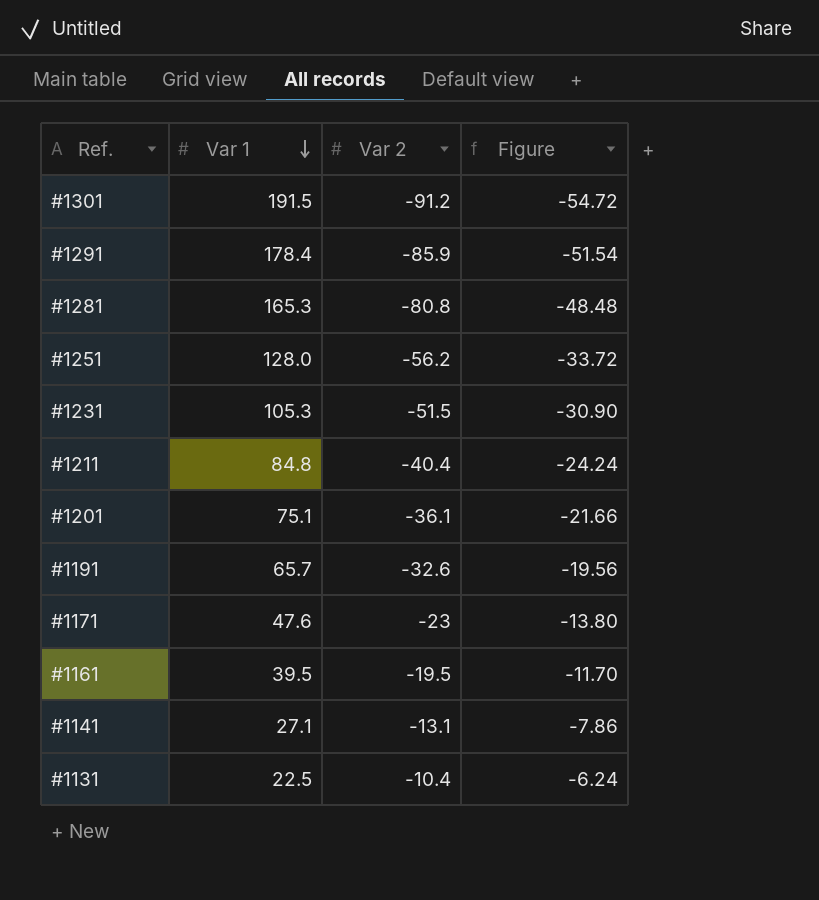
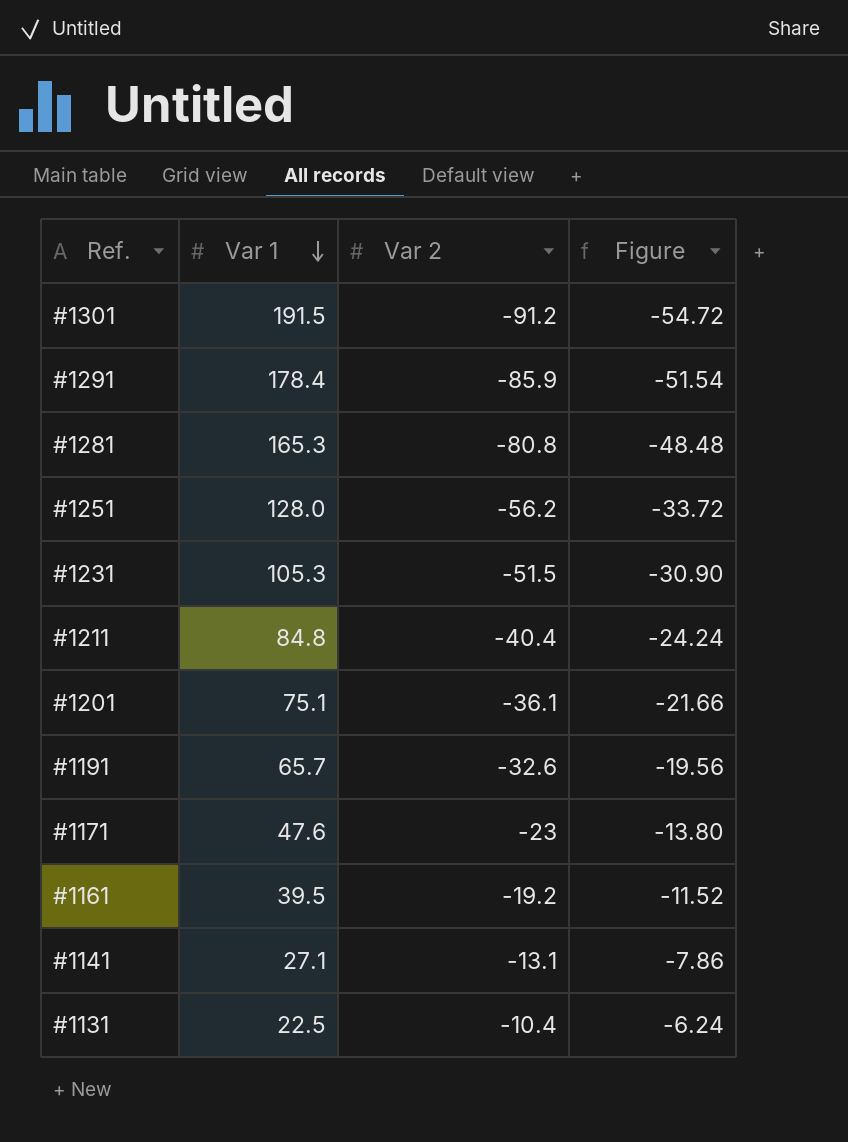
#1161 | Var 2: -19.5 -> -19.2
#1161 | Figure: -11.70 -> -11.52

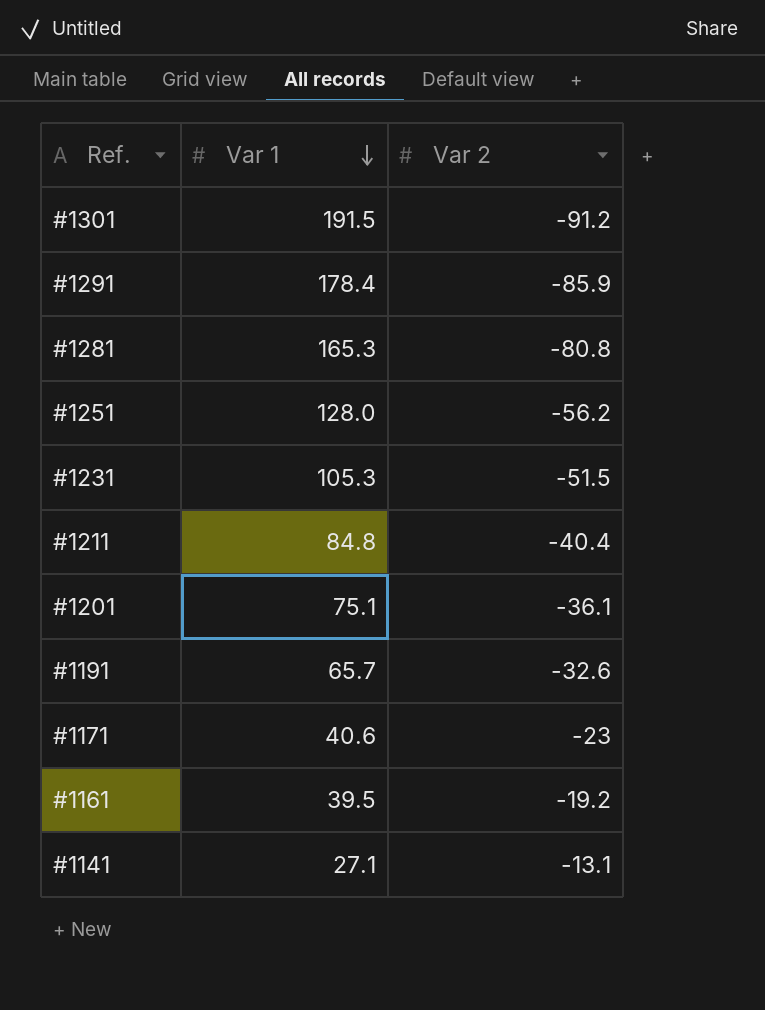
column Figure | formula: [Var 2] * 0.6 -> none
row #1131: 22.5 | -10.4 | -6.24 -> none
#1171 | Var 1: 47.6 -> 40.6

